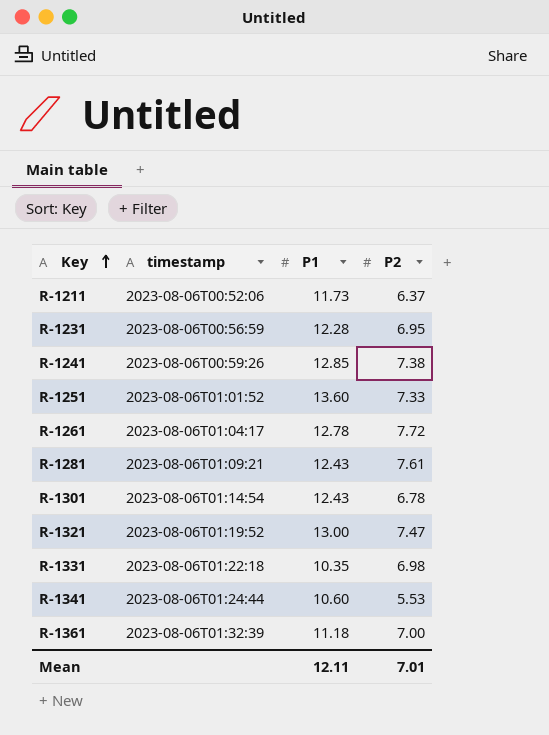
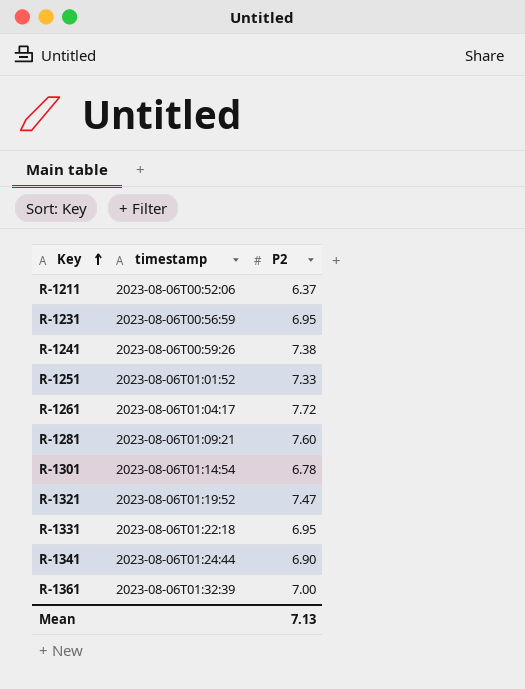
column P1 | position: 3 -> none
R-1281 | P2: 7.61 -> 7.60
R-1331 | P2: 6.98 -> 6.95
R-1341 | P2: 5.53 -> 6.90
Mean | P2: 7.01 -> 7.13

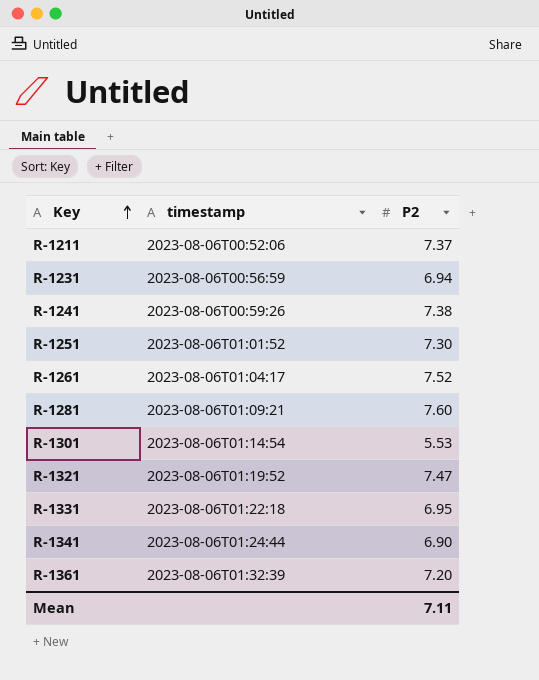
R-1211 | P2: 6.37 -> 7.37
R-1231 | P2: 6.95 -> 6.94
R-1251 | P2: 7.33 -> 7.30
R-1261 | P2: 7.72 -> 7.52
R-1301 | P2: 6.78 -> 5.53
R-1361 | P2: 7.00 -> 7.20
Mean | P2: 7.13 -> 7.11

